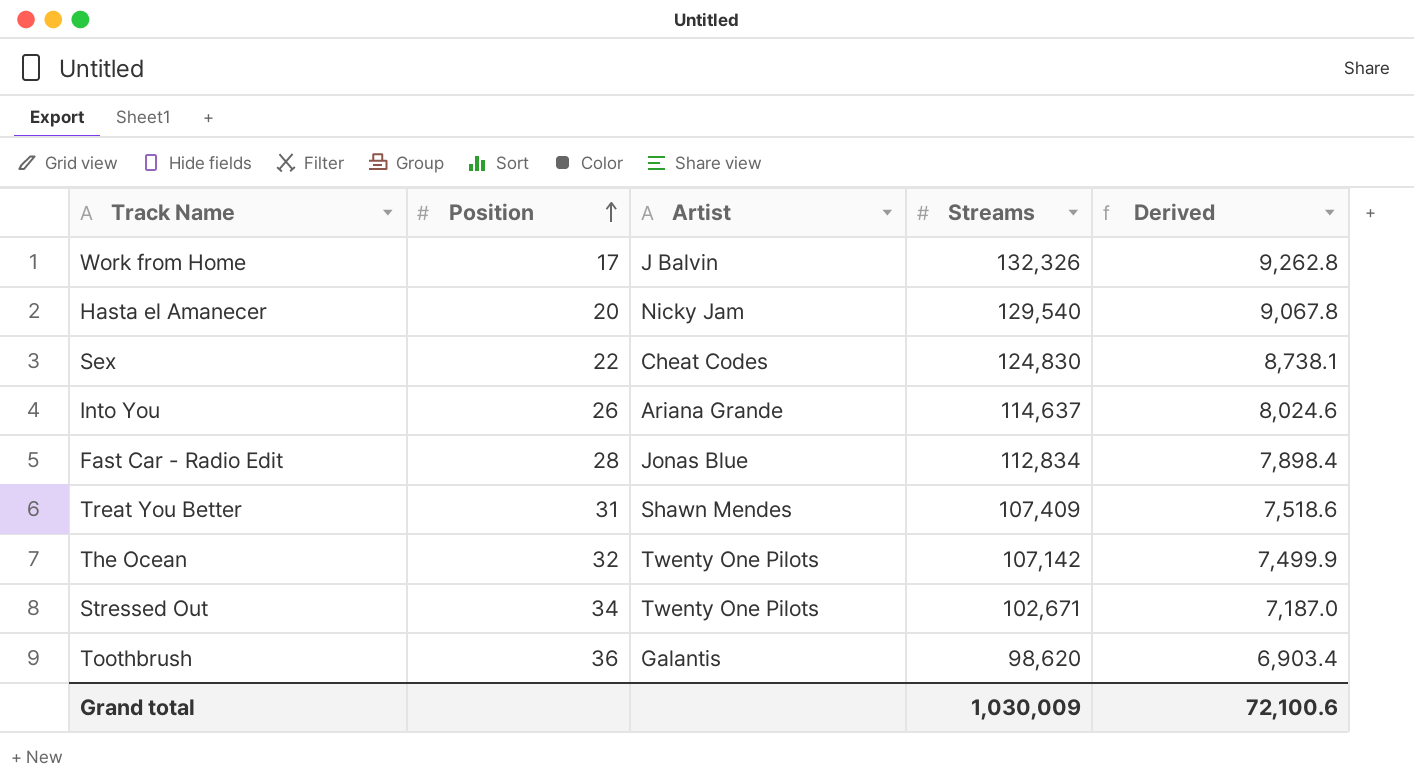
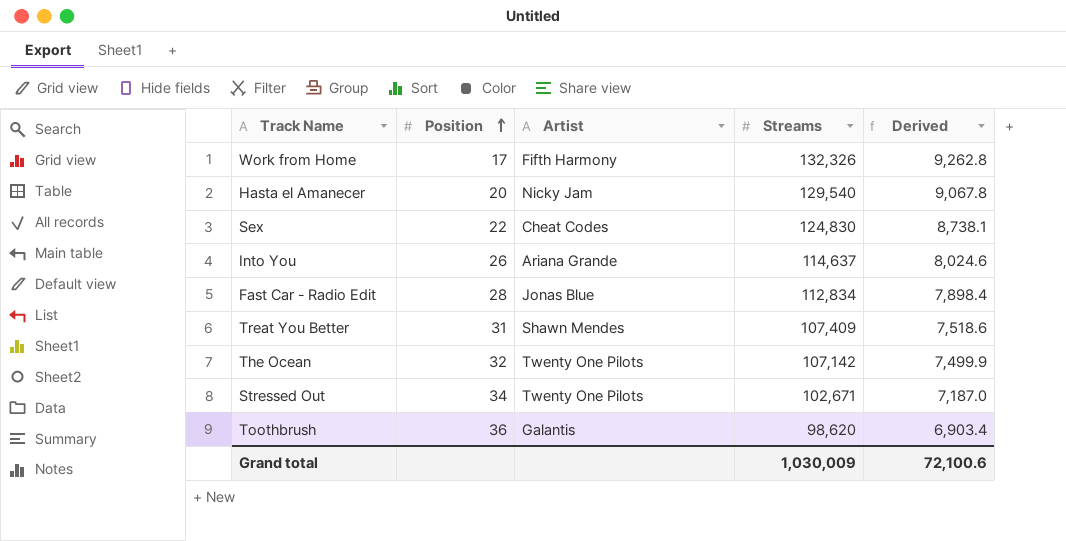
Work from Home | Artist: J Balvin -> Fifth Harmony

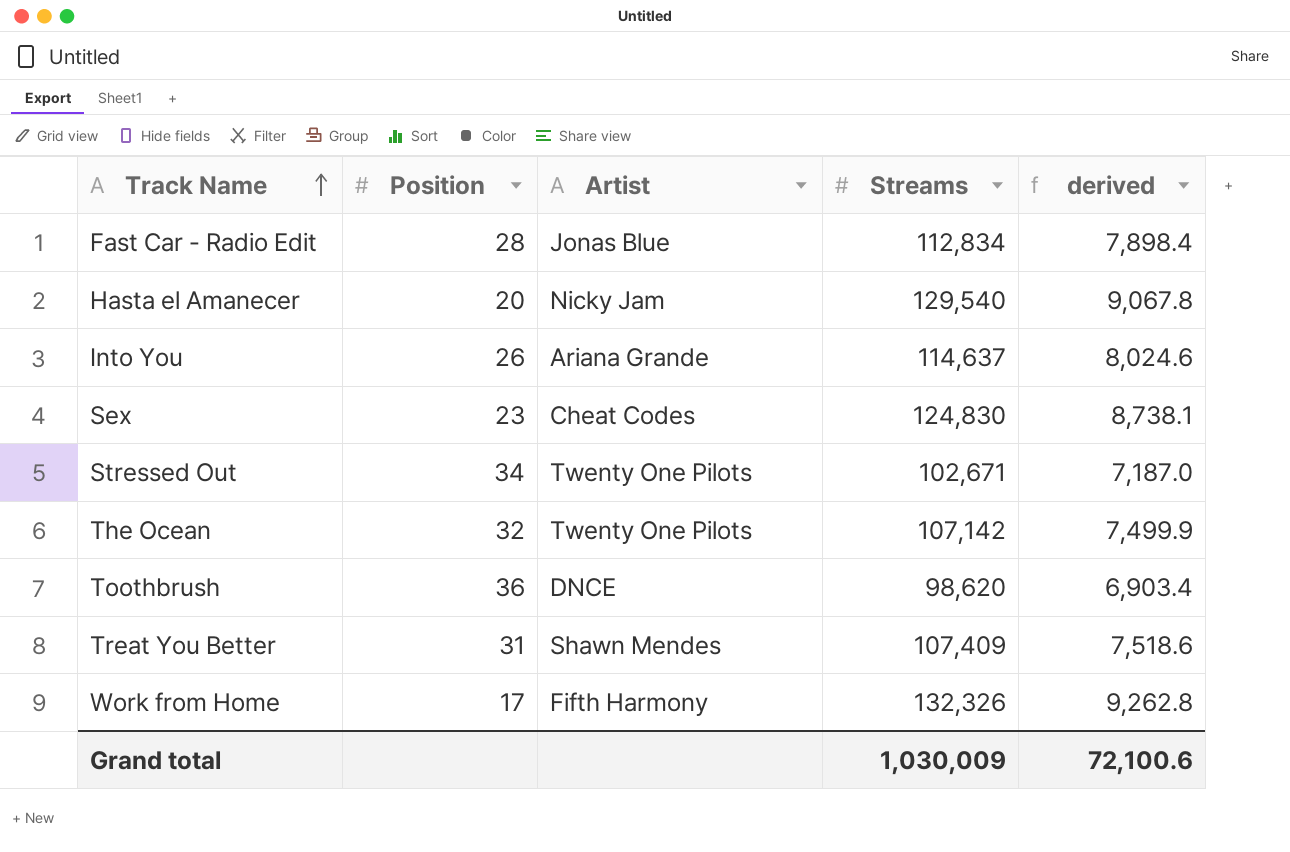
row order: Position ascending -> Track Name ascending
column name: Derived -> derived
Sex | Position: 22 -> 23
Toothbrush | Artist: Galantis -> DNCE

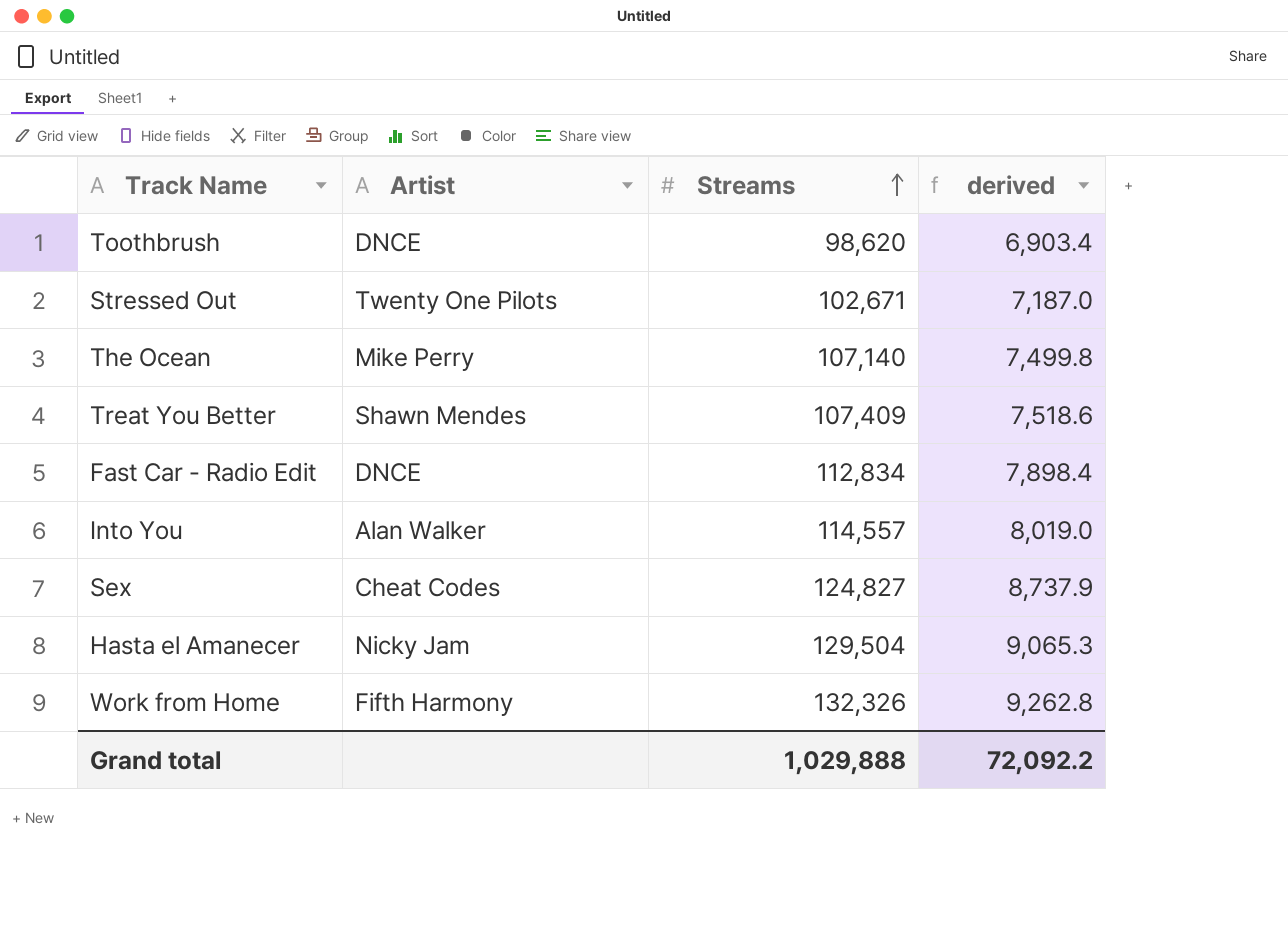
row order: Track Name ascending -> Streams ascending
column Position | position: 2 -> none
The Ocean | Artist: Twenty One Pilots -> Mike Perry
The Ocean | Streams: 107,142 -> 107,140
The Ocean | derived: 7,499.9 -> 7,499.8
Fast Car - Radio Edit | Artist: Jonas Blue -> DNCE
Into You | Artist: Ariana Grande -> Alan Walker
Into You | Streams: 114,637 -> 114,557
Into You | derived: 8,024.6 -> 8,019.0
Sex | Streams: 124,830 -> 124,827
Sex | derived: 8,738.1 -> 8,737.9
Hasta el Amanecer | Streams: 129,540 -> 129,504
Hasta el Amanecer | derived: 9,067.8 -> 9,065.3
Grand total | Streams: 1,030,009 -> 1,029,888
Grand total | derived: 72,100.6 -> 72,092.2

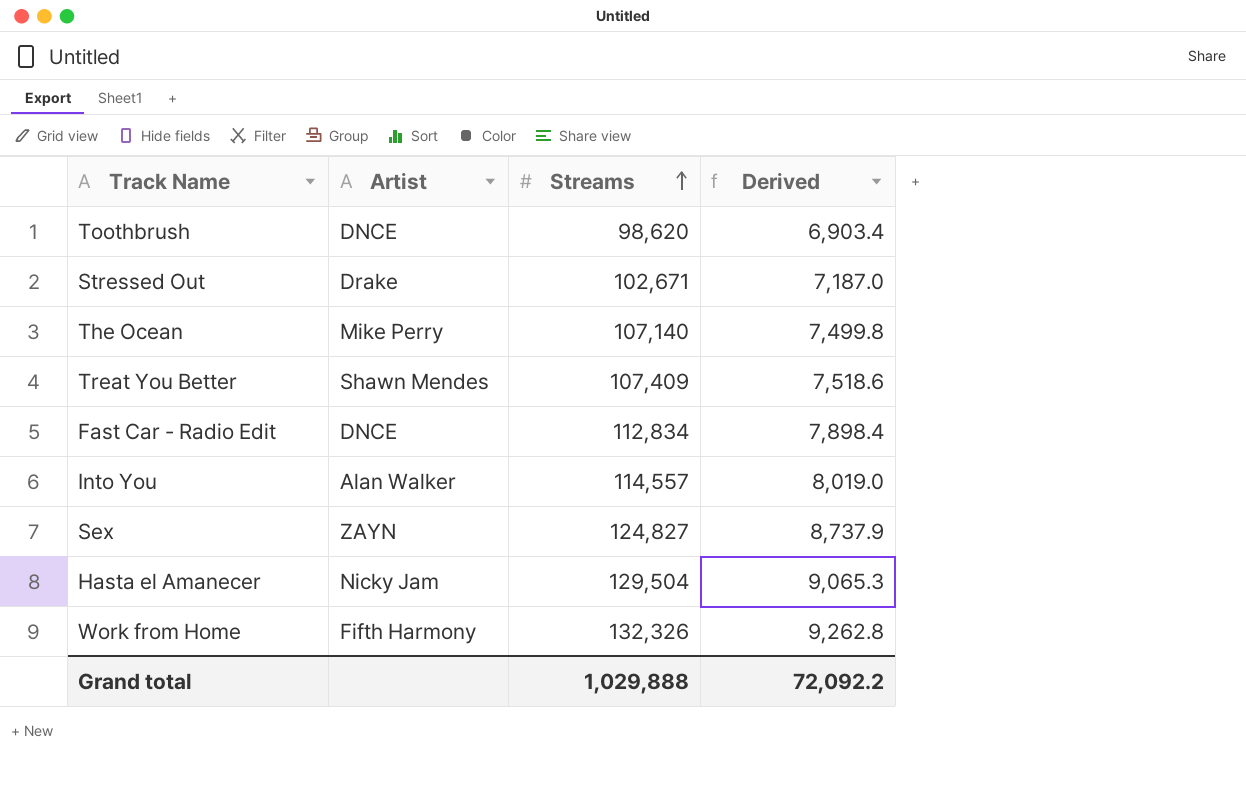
column name: derived -> Derived
Stressed Out | Artist: Twenty One Pilots -> Drake
Sex | Artist: Cheat Codes -> ZAYN

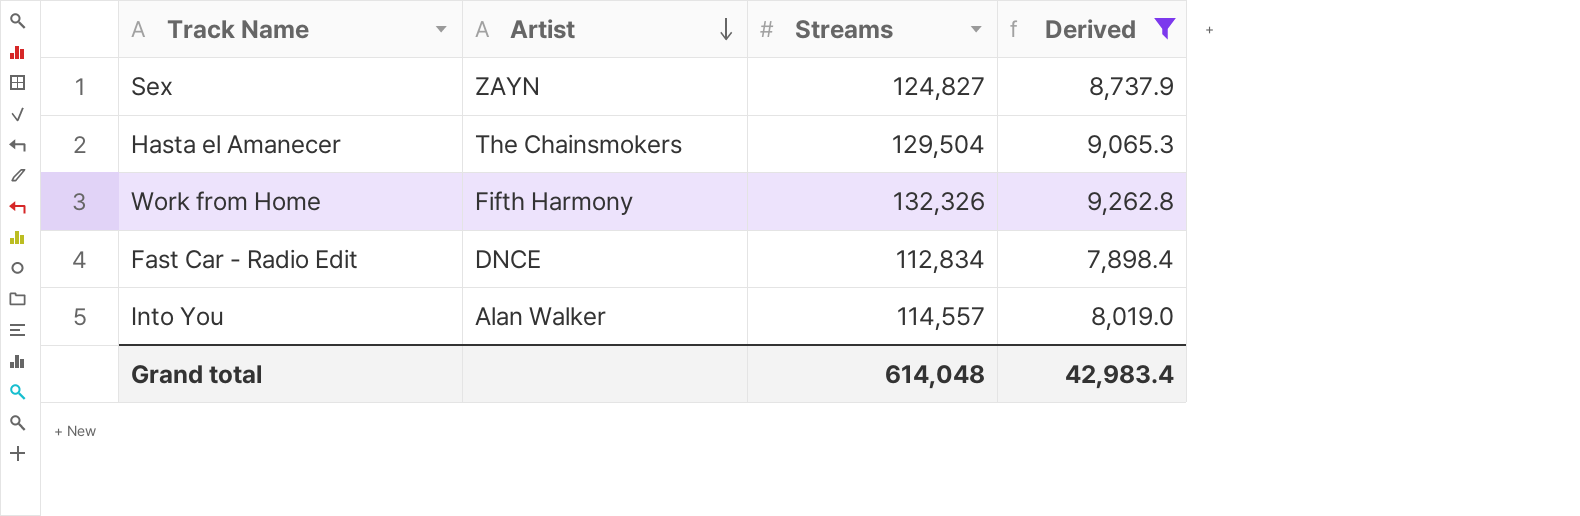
filter: none -> Derived >= 7,898.4
row order: Streams ascending -> Artist descending
Hasta el Amanecer | Artist: Nicky Jam -> The Chainsmokers
Grand total | Streams: 1,029,888 -> 614,048
Grand total | Derived: 72,092.2 -> 42,983.4

